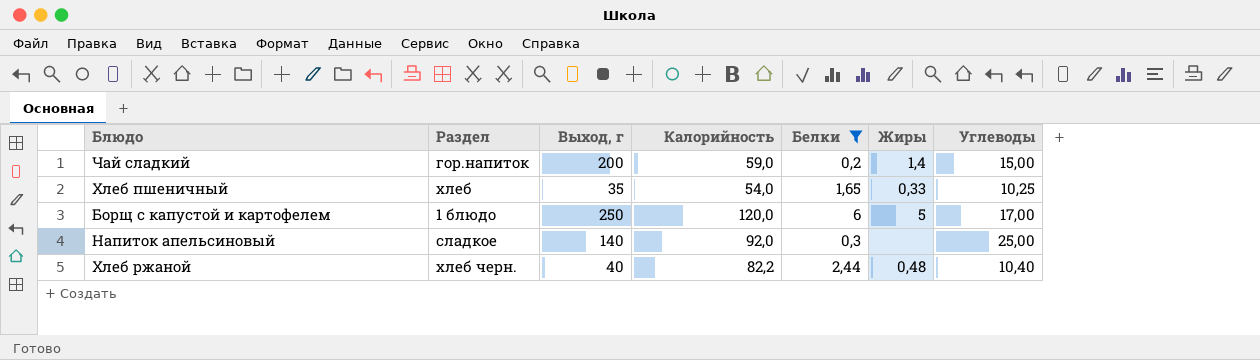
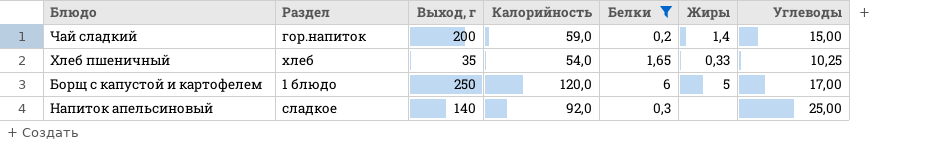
row Хлеб ржаной: хлеб черн. | 40 | 82,2 | 2,44 | 0,48 | 10,40 -> none

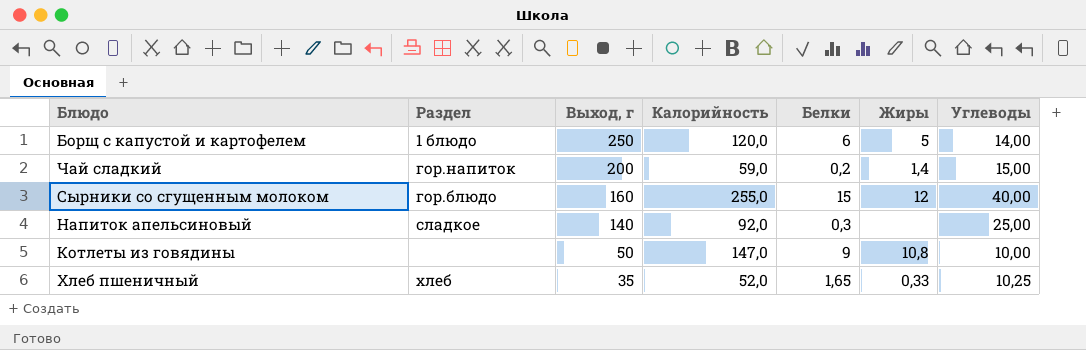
filter: Белки <= 6 -> none
row order: none -> Выход, г descending
Борщ с капустой и картофелем | Углеводы: 17,00 -> 14,00
Хлеб пшеничный | Калорийность: 54,0 -> 52,0

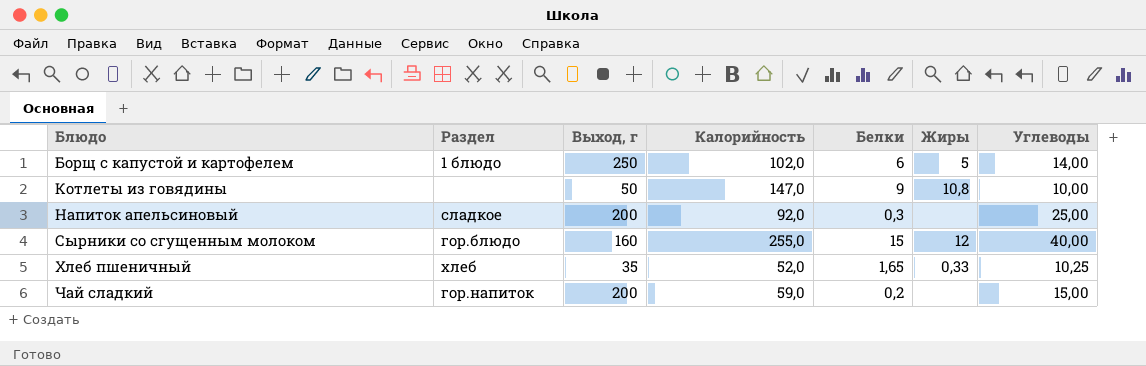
row order: Выход, г descending -> Блюдо ascending
Борщ с капустой и картофелем | Калорийность: 120,0 -> 102,0
Напиток апельсиновый | Выход, г: 140 -> 200
Чай сладкий | Жиры: 1,4 -> none

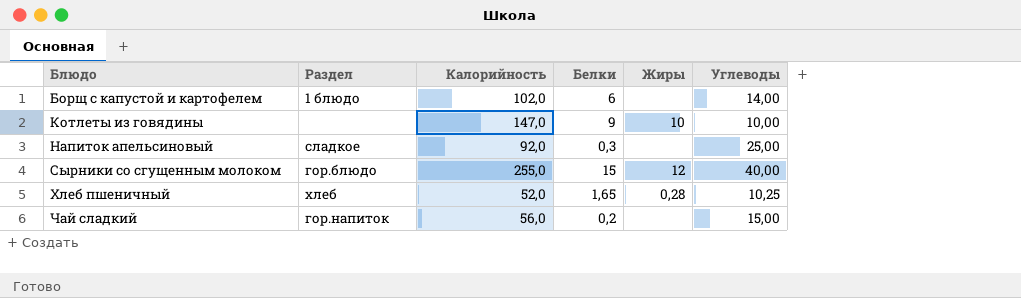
column Выход, г | position: 3 -> none
Борщ с капустой и картофелем | Жиры: 5 -> none
Котлеты из говядины | Жиры: 10,8 -> 10
Хлеб пшеничный | Жиры: 0,33 -> 0,28
Чай сладкий | Калорийность: 59,0 -> 56,0

